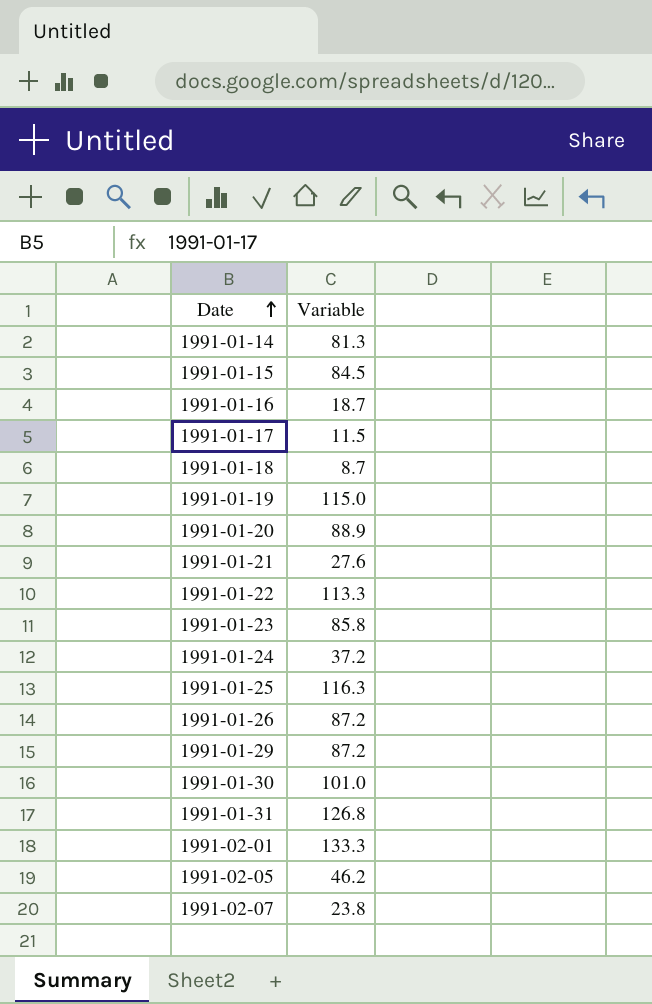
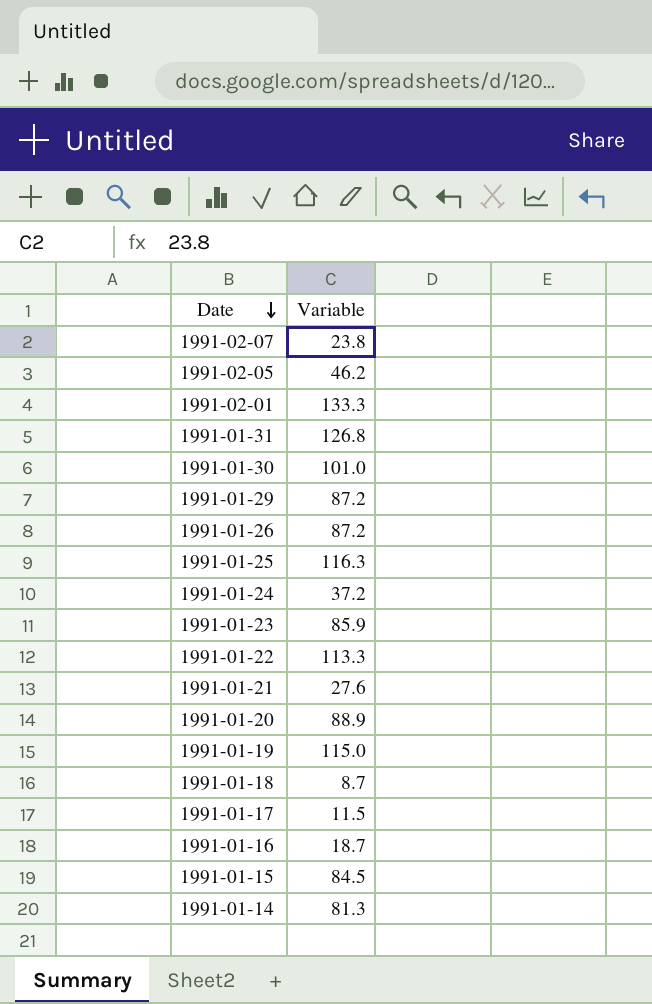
row order: Date ascending -> Date descending
1991-01-23 | Variable: 85.8 -> 85.9

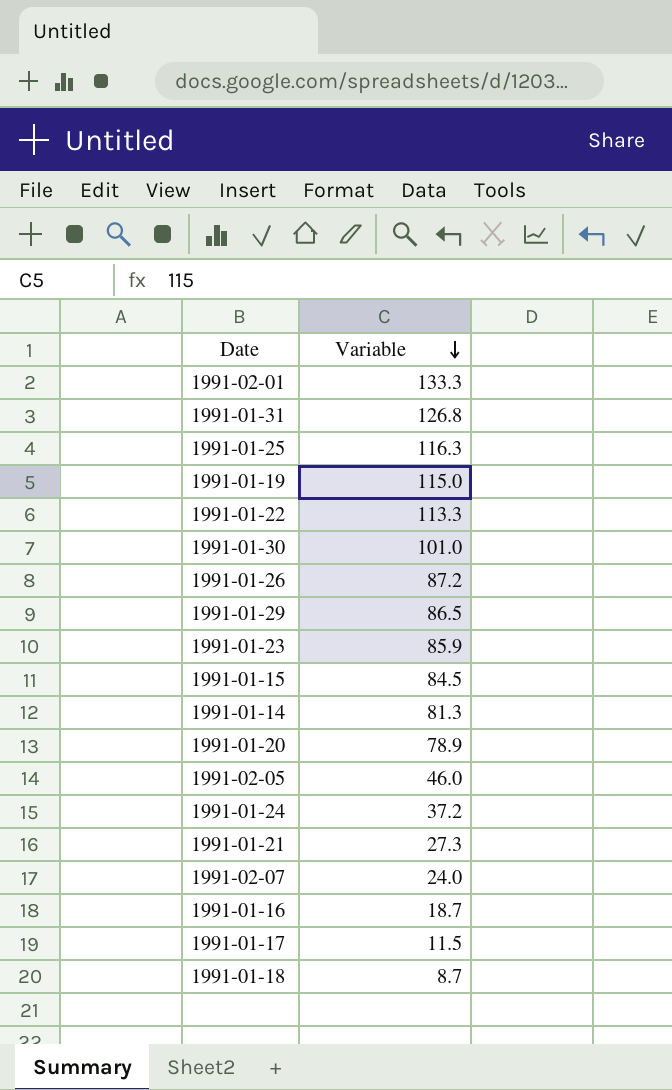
row order: Date descending -> Variable descending
1991-01-29 | Variable: 87.2 -> 86.5
1991-01-20 | Variable: 88.9 -> 78.9
1991-02-05 | Variable: 46.2 -> 46.0
1991-01-21 | Variable: 27.6 -> 27.3
1991-02-07 | Variable: 23.8 -> 24.0

